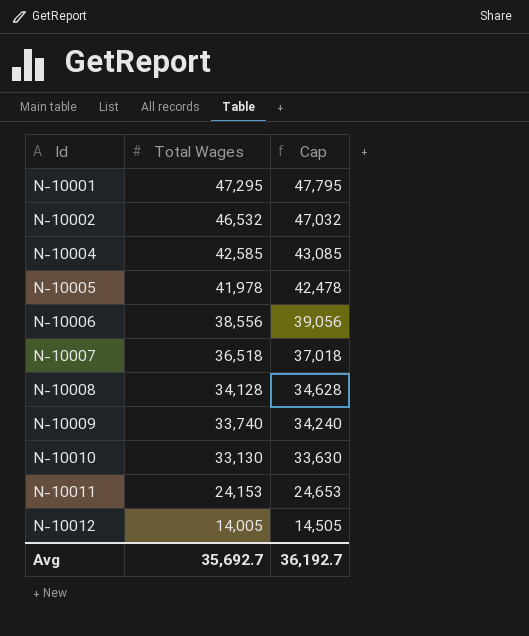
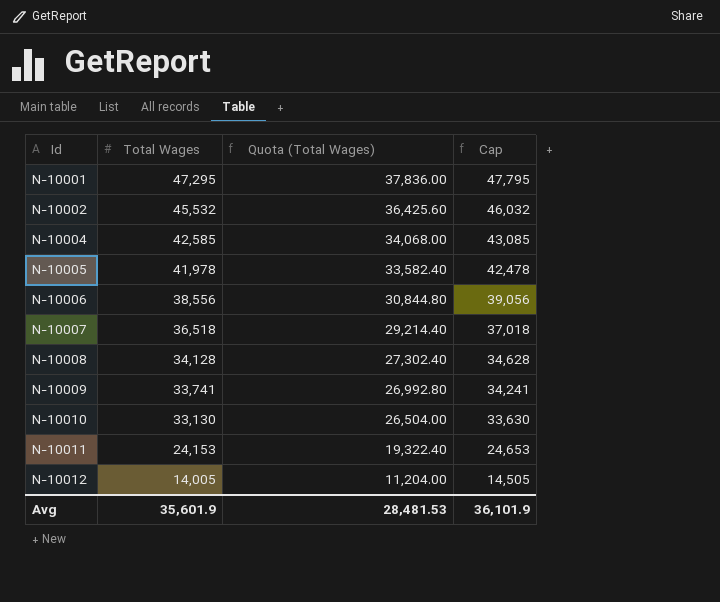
column Quota (Total Wages) | formula: none -> [Total Wages] * 0.8
N-10002 | Total Wages: 46,532 -> 45,532
N-10002 | Cap: 47,032 -> 46,032
N-10009 | Total Wages: 33,740 -> 33,741
N-10009 | Cap: 34,240 -> 34,241
Avg | Total Wages: 35,692.7 -> 35,601.9
Avg | Cap: 36,192.7 -> 36,101.9

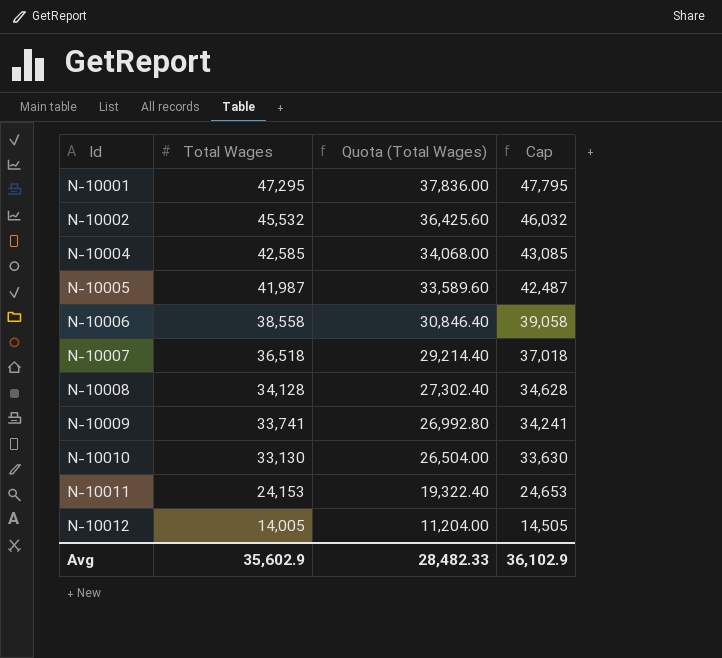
N-10005 | Total Wages: 41,978 -> 41,987
N-10005 | Quota (Total Wages): 33,582.40 -> 33,589.60
N-10005 | Cap: 42,478 -> 42,487
N-10006 | Total Wages: 38,556 -> 38,558
N-10006 | Quota (Total Wages): 30,844.80 -> 30,846.40
N-10006 | Cap: 39,056 -> 39,058
Avg | Total Wages: 35,601.9 -> 35,602.9
Avg | Quota (Total Wages): 28,481.53 -> 28,482.33
Avg | Cap: 36,101.9 -> 36,102.9

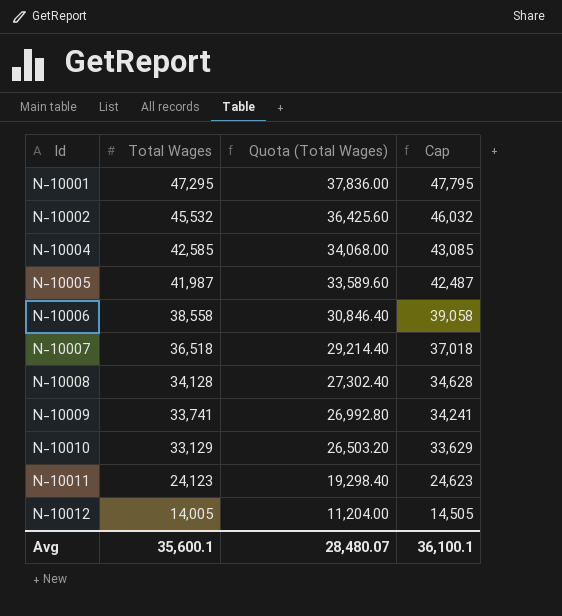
N-10010 | Total Wages: 33,130 -> 33,129
N-10010 | Quota (Total Wages): 26,504.00 -> 26,503.20
N-10010 | Cap: 33,630 -> 33,629
N-10011 | Total Wages: 24,153 -> 24,123
N-10011 | Quota (Total Wages): 19,322.40 -> 19,298.40
N-10011 | Cap: 24,653 -> 24,623
Avg | Total Wages: 35,602.9 -> 35,600.1
Avg | Quota (Total Wages): 28,482.33 -> 28,480.07
Avg | Cap: 36,102.9 -> 36,100.1

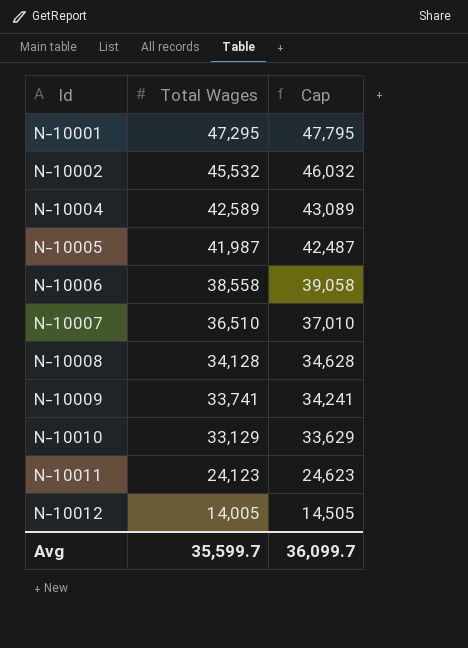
column Quota (Total Wages) | formula: [Total Wages] * 0.8 -> none
N-10004 | Total Wages: 42,585 -> 42,589
N-10004 | Cap: 43,085 -> 43,089
N-10007 | Total Wages: 36,518 -> 36,510
N-10007 | Cap: 37,018 -> 37,010
Avg | Total Wages: 35,600.1 -> 35,599.7
Avg | Cap: 36,100.1 -> 36,099.7

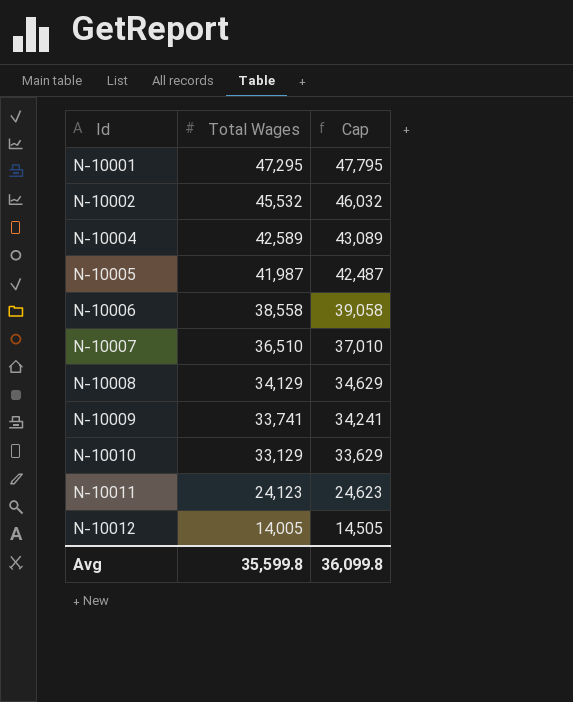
N-10008 | Total Wages: 34,128 -> 34,129
N-10008 | Cap: 34,628 -> 34,629
Avg | Total Wages: 35,599.7 -> 35,599.8
Avg | Cap: 36,099.7 -> 36,099.8

